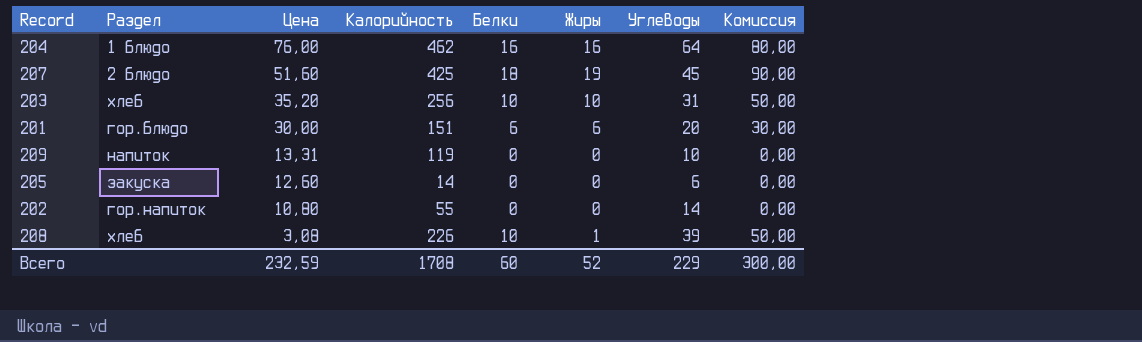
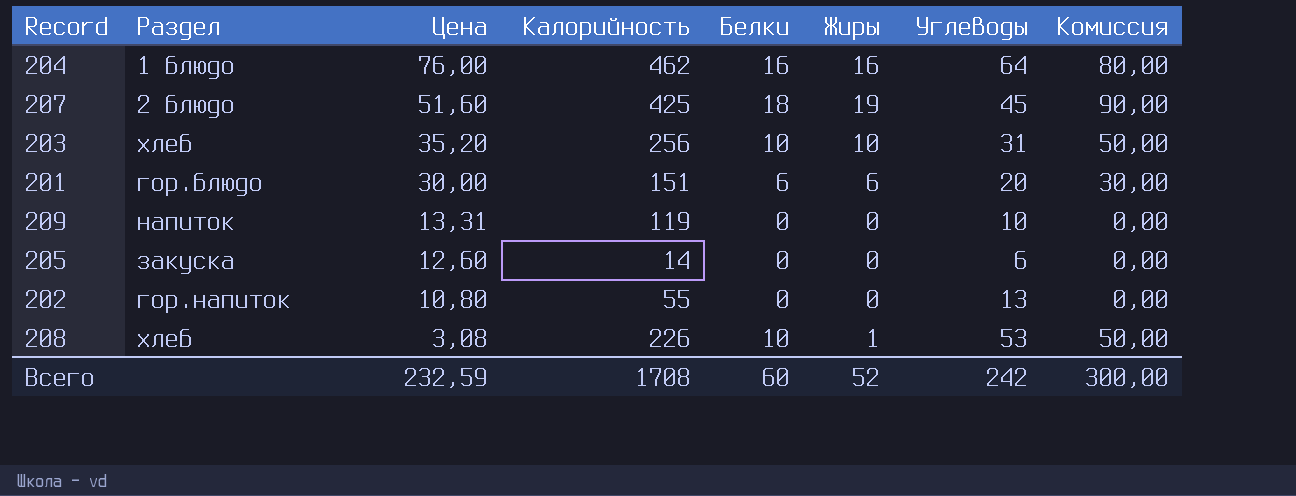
202 | Углеводы: 14 -> 13
208 | Углеводы: 39 -> 53
Всего | Углеводы: 229 -> 242

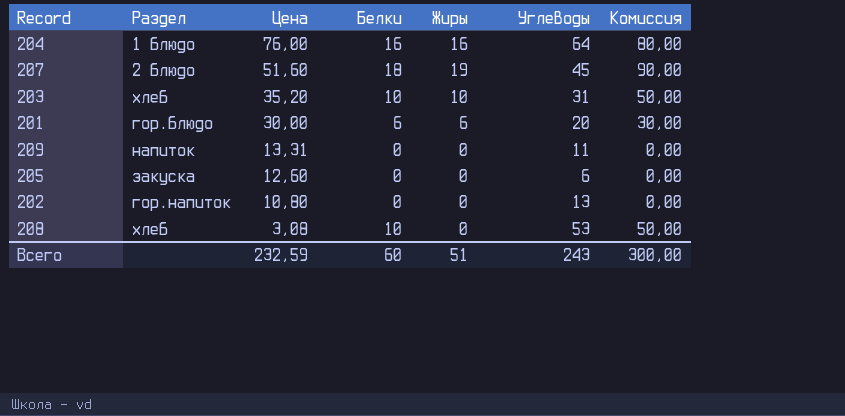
column Калорийность | position: 4 -> none
209 | Углеводы: 10 -> 11
208 | Жиры: 1 -> 0
Всего | Жиры: 52 -> 51
Всего | Углеводы: 242 -> 243

